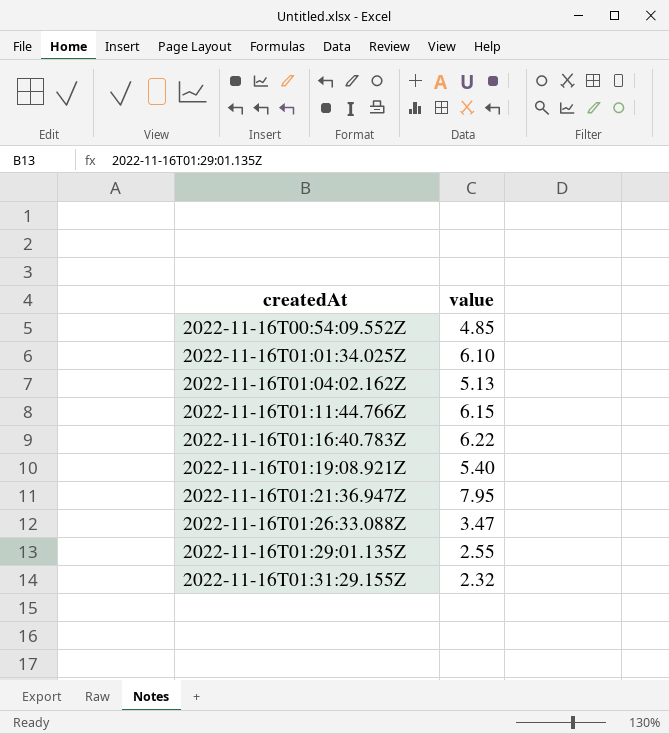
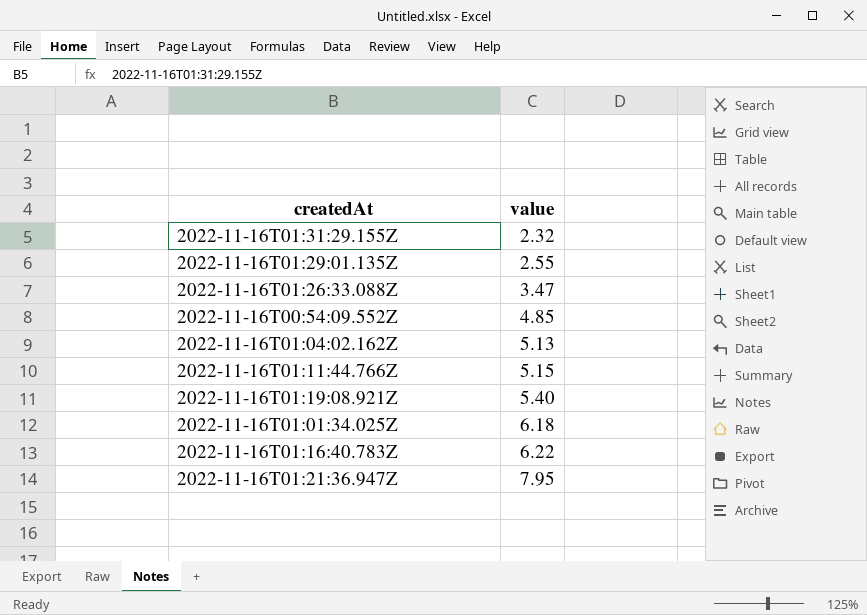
row order: createdAt ascending -> value ascending
2022-11-16T01:11:44.766Z | value: 6.15 -> 5.15
2022-11-16T01:01:34.025Z | value: 6.10 -> 6.18

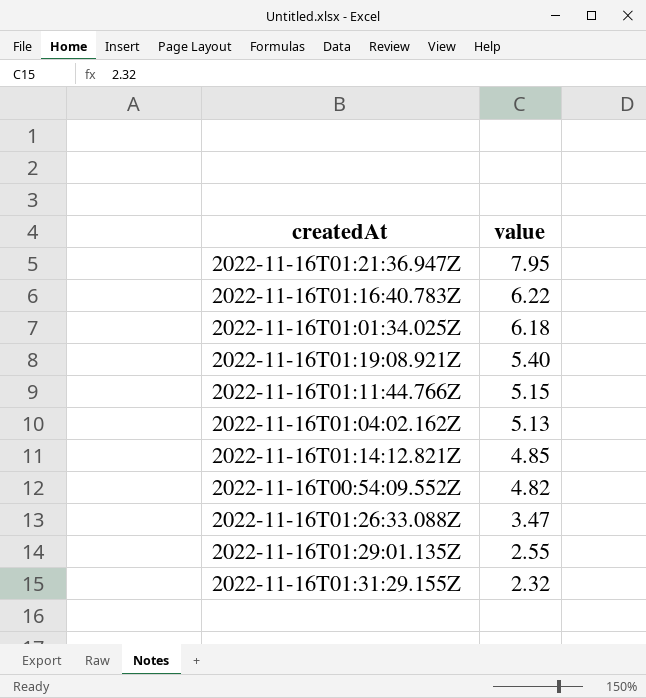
row order: value ascending -> value descending
row 2022-11-16T01:14:12.821Z: none -> 4.85
2022-11-16T00:54:09.552Z | value: 4.85 -> 4.82

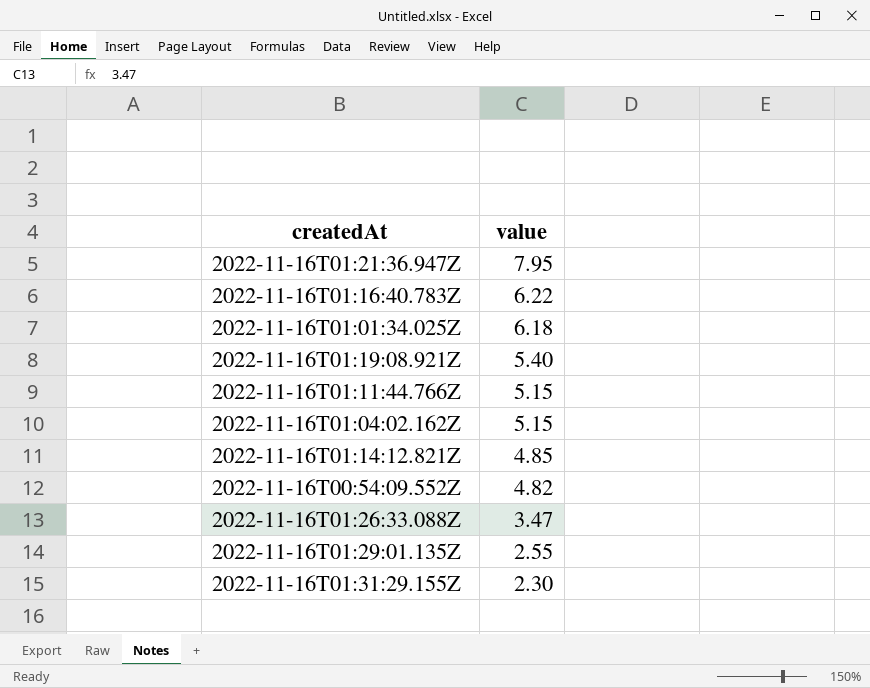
2022-11-16T01:04:02.162Z | value: 5.13 -> 5.15
2022-11-16T01:31:29.155Z | value: 2.32 -> 2.30

